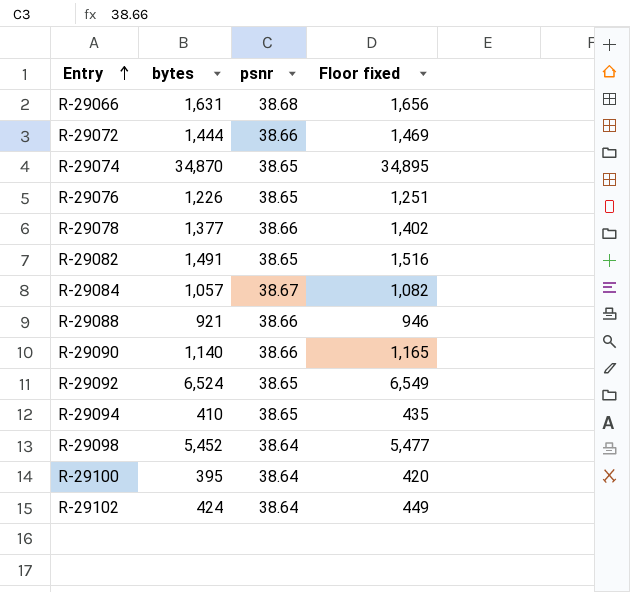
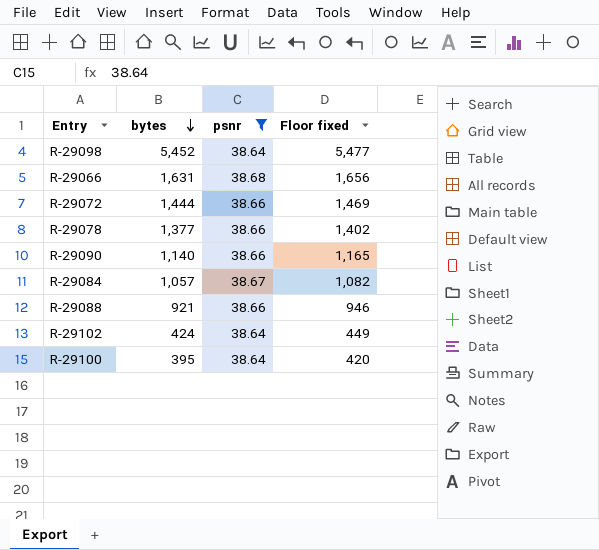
filter: none -> psnr != 38.65
row order: Entry ascending -> bytes descending

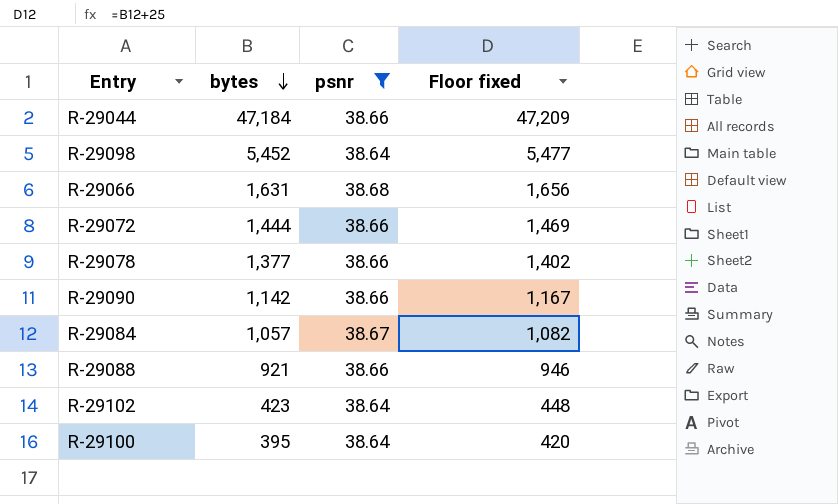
row R-29044: none -> 47,184 | 38.66 | 47,209
R-29090 | bytes: 1,140 -> 1,142
R-29090 | Floor fixed: 1,165 -> 1,167
R-29102 | bytes: 424 -> 423
R-29102 | Floor fixed: 449 -> 448

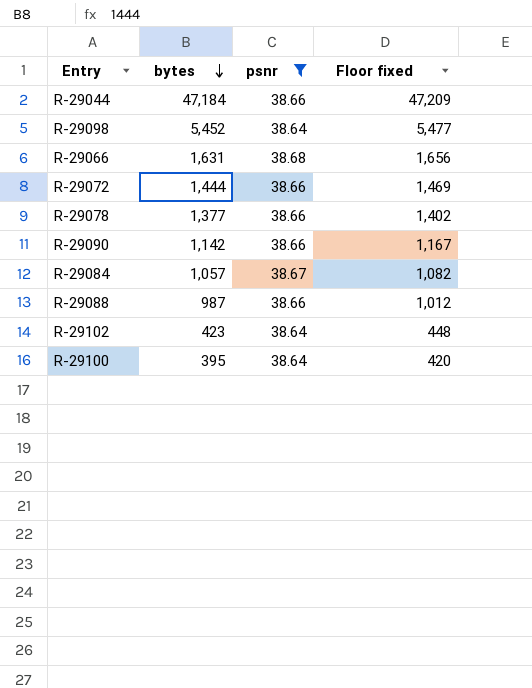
R-29088 | bytes: 921 -> 987
R-29088 | Floor fixed: 946 -> 1,012

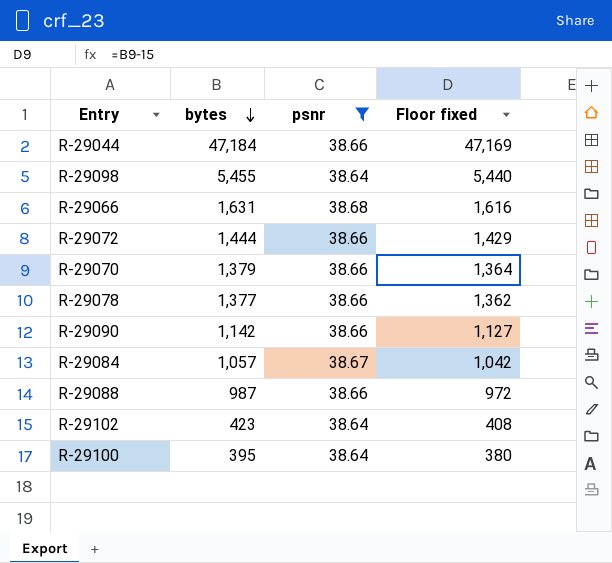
column Floor fixed | formula: [bytes] + 25 -> [bytes] - 15
R-29098 | bytes: 5,452 -> 5,455
row R-29070: none -> 1,379 | 38.66 | 1,364

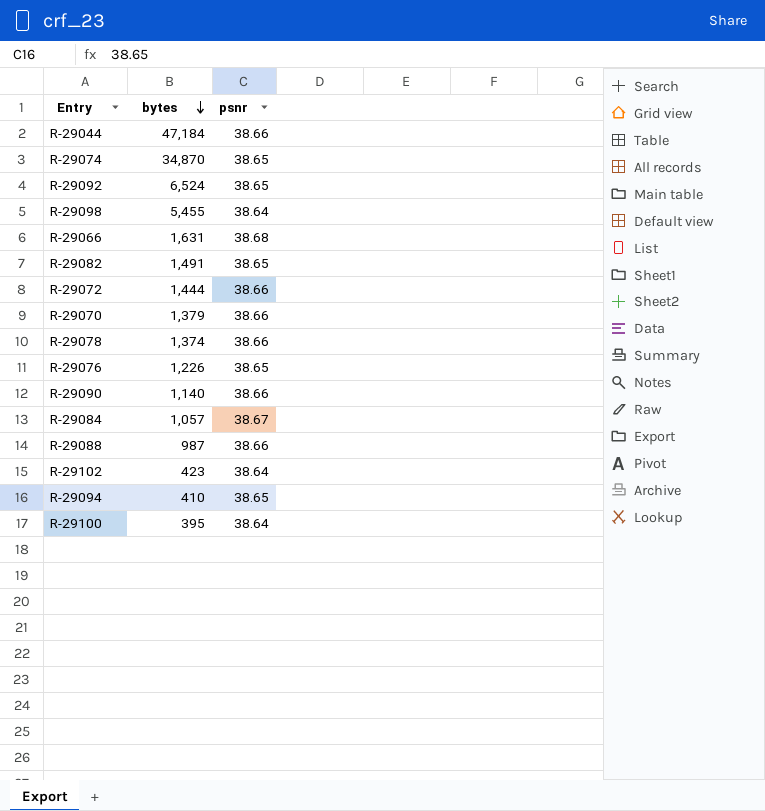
filter: psnr != 38.65 -> none
column Floor fixed | formula: [bytes] - 15 -> none
R-29078 | bytes: 1,377 -> 1,374
R-29090 | bytes: 1,142 -> 1,140

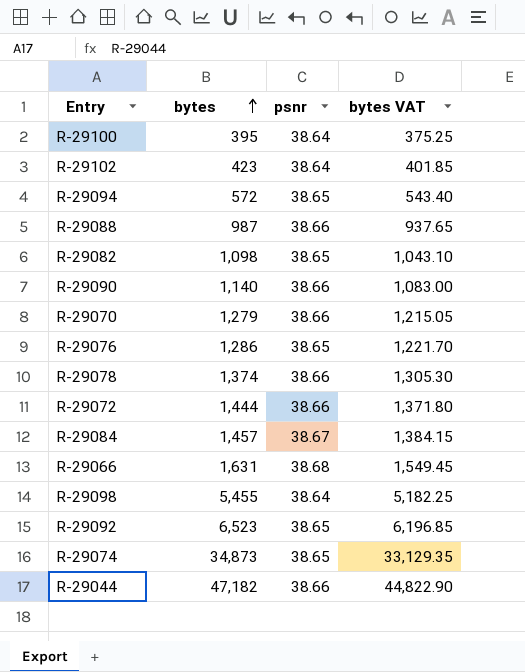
row order: bytes descending -> bytes ascending
column bytes VAT | formula: none -> [bytes] * 0.95
R-29094 | bytes: 410 -> 572
R-29082 | bytes: 1,491 -> 1,098
R-29070 | bytes: 1,379 -> 1,279
R-29076 | bytes: 1,226 -> 1,286
R-29084 | bytes: 1,057 -> 1,457
R-29092 | bytes: 6,524 -> 6,523
R-29074 | bytes: 34,870 -> 34,873
R-29044 | bytes: 47,184 -> 47,182

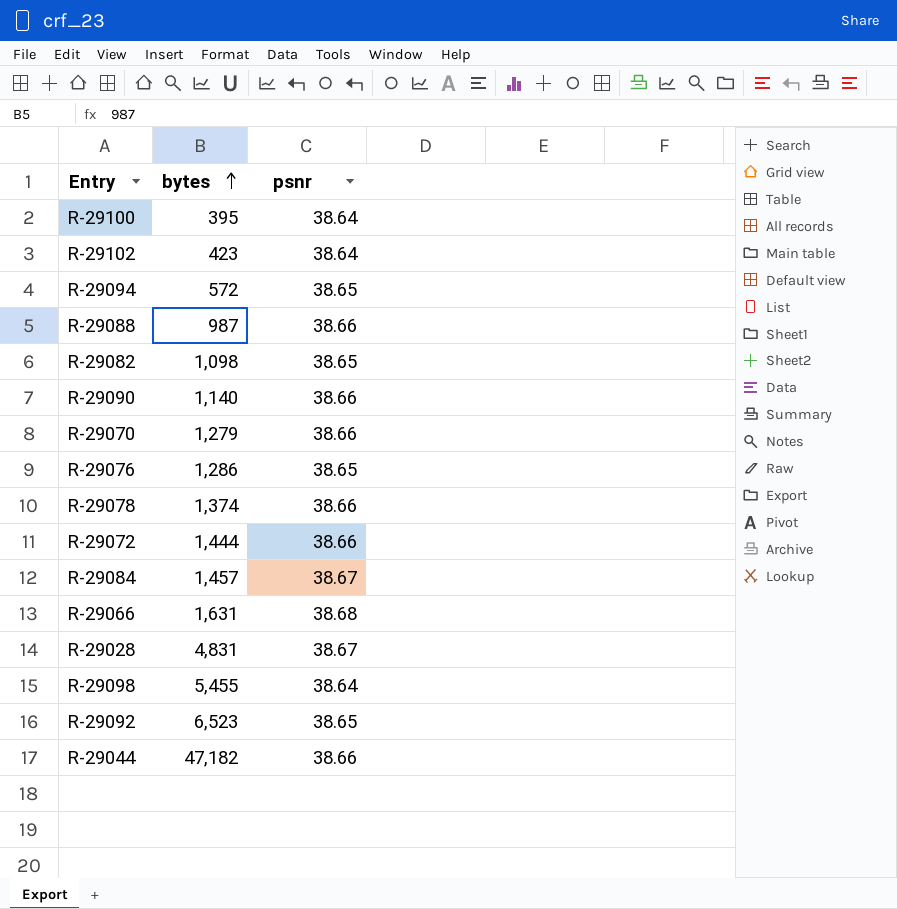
column bytes VAT | formula: [bytes] * 0.95 -> none
row R-29074: 34,873 | 38.65 | 33,129.35 -> none
row R-29028: none -> 4,831 | 38.67

